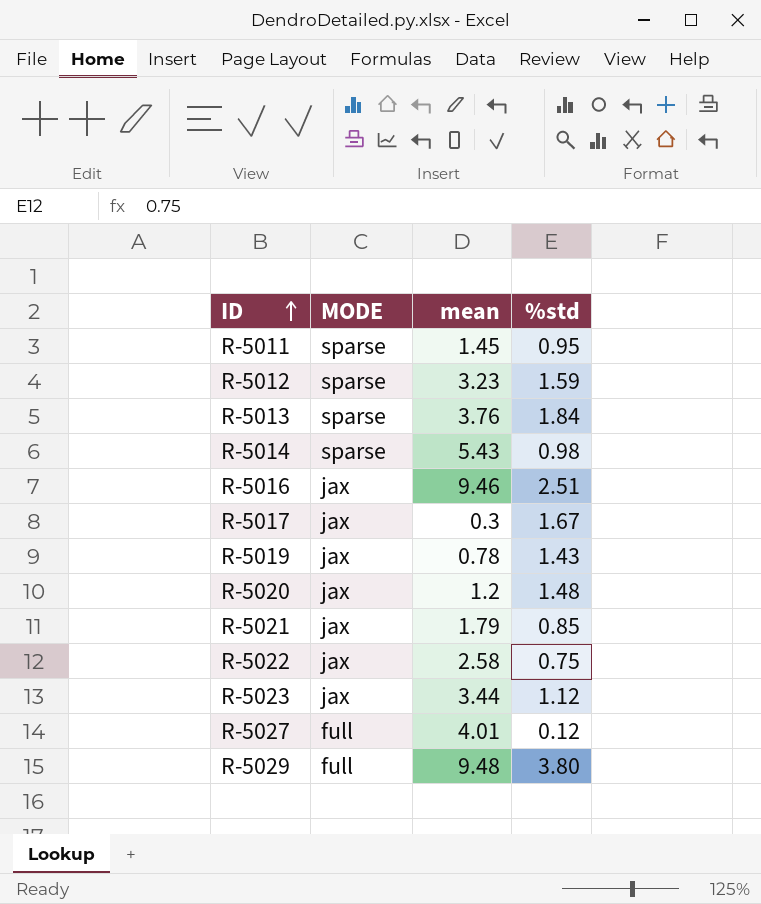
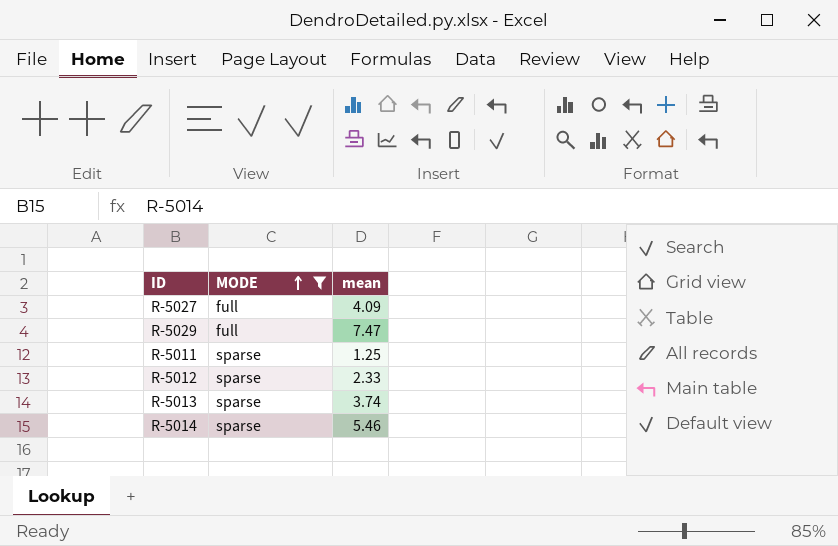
filter: none -> MODE != jax
row order: ID ascending -> MODE ascending
column %std | position: 4 -> none
R-5027 | mean: 4.01 -> 4.09
R-5029 | mean: 9.48 -> 7.47
R-5011 | mean: 1.45 -> 1.25
R-5012 | mean: 3.23 -> 2.33
R-5013 | mean: 3.76 -> 3.74
R-5014 | mean: 5.43 -> 5.46

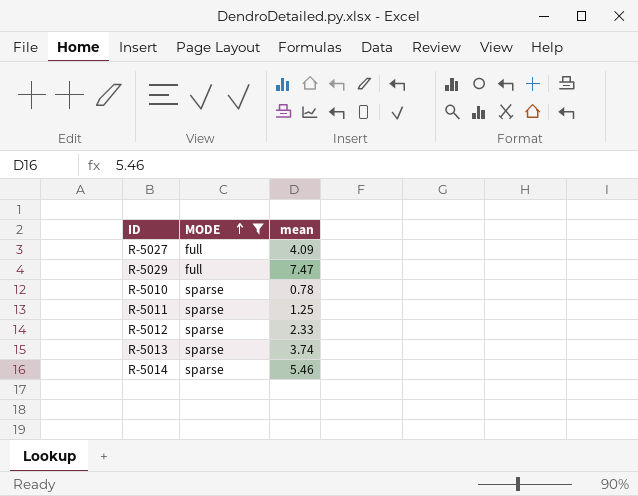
row R-5010: none -> sparse | 0.78

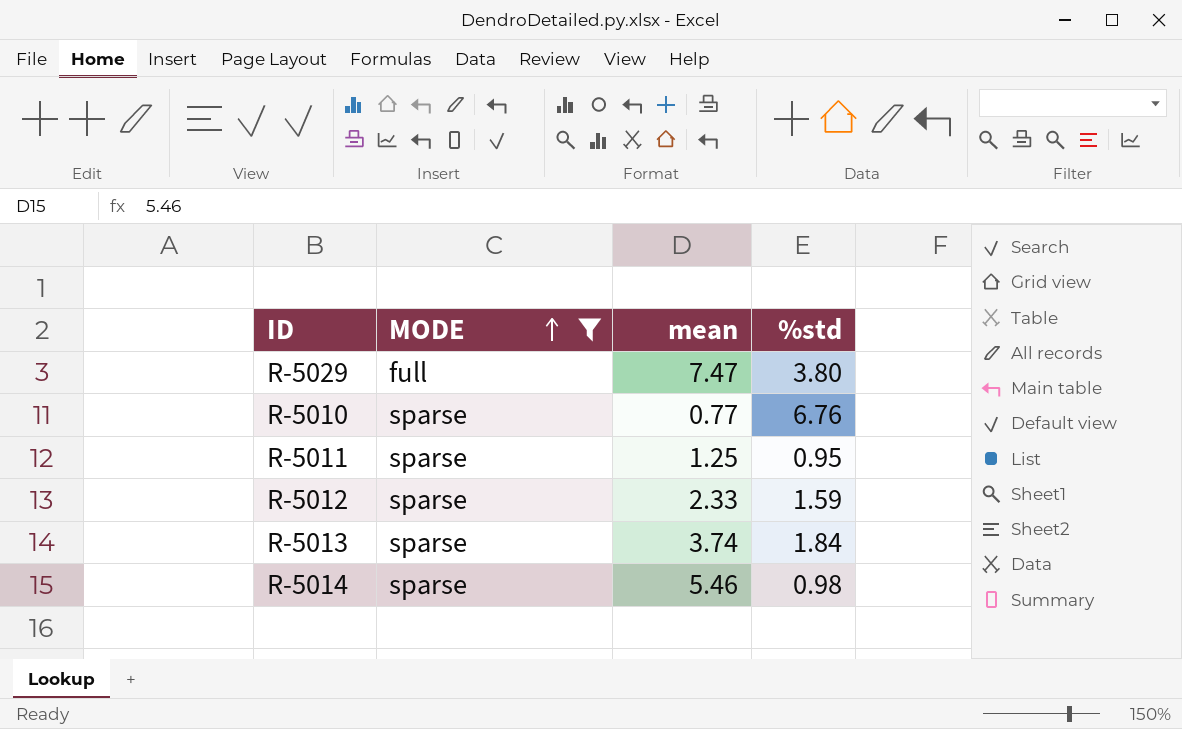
column %std | position: none -> 4
row R-5027: full | 4.09 -> none
R-5010 | mean: 0.78 -> 0.77

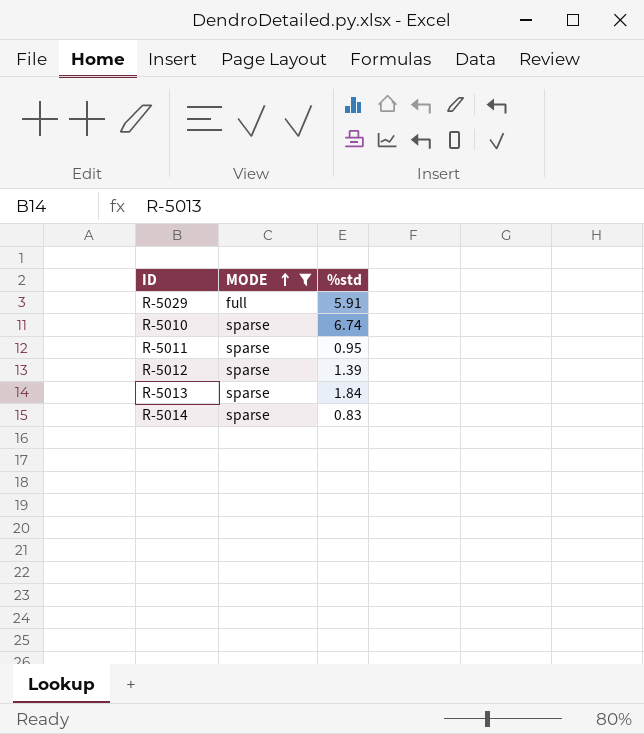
column mean | position: 3 -> none
R-5029 | %std: 3.80 -> 5.91
R-5010 | %std: 6.76 -> 6.74
R-5012 | %std: 1.59 -> 1.39
R-5014 | %std: 0.98 -> 0.83

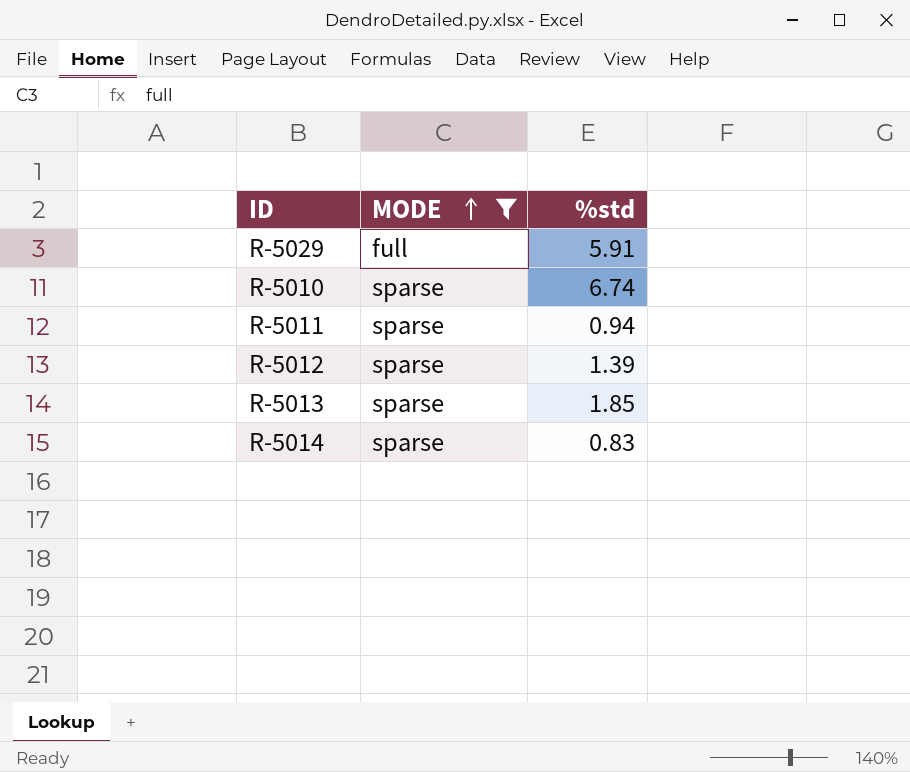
R-5011 | %std: 0.95 -> 0.94
R-5013 | %std: 1.84 -> 1.85

